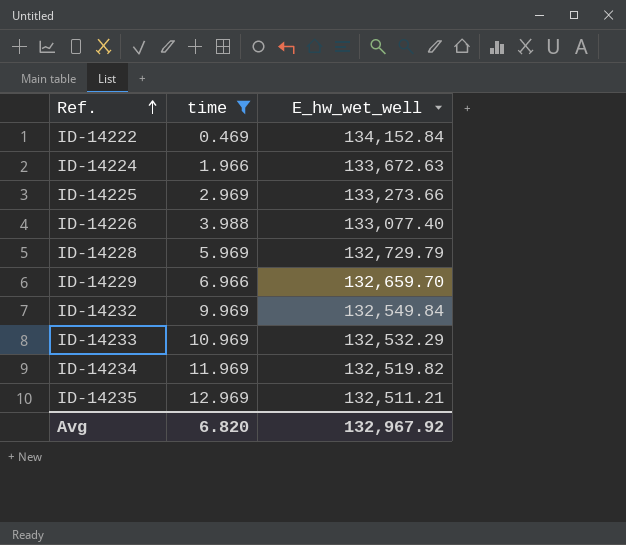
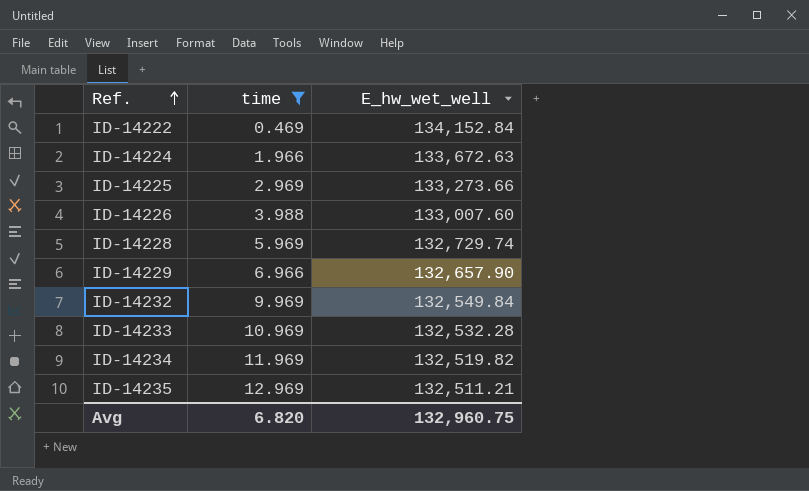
ID-14226 | E_hw_wet_well: 133,077.40 -> 133,007.60
ID-14228 | E_hw_wet_well: 132,729.79 -> 132,729.74
ID-14229 | E_hw_wet_well: 132,659.70 -> 132,657.90
ID-14233 | E_hw_wet_well: 132,532.29 -> 132,532.28
Avg | E_hw_wet_well: 132,967.92 -> 132,960.75

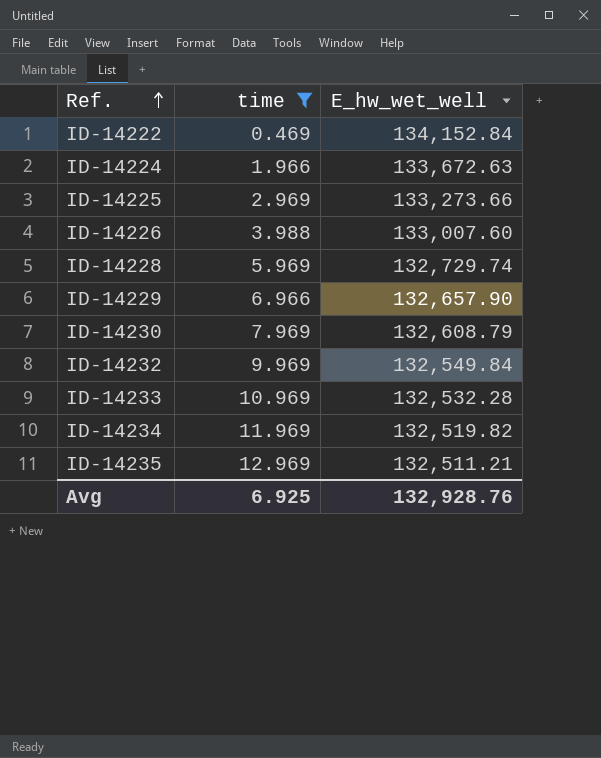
row ID-14230: none -> 7.969 | 132,608.79
Avg | time: 6.820 -> 6.925
Avg | E_hw_wet_well: 132,960.75 -> 132,928.76

